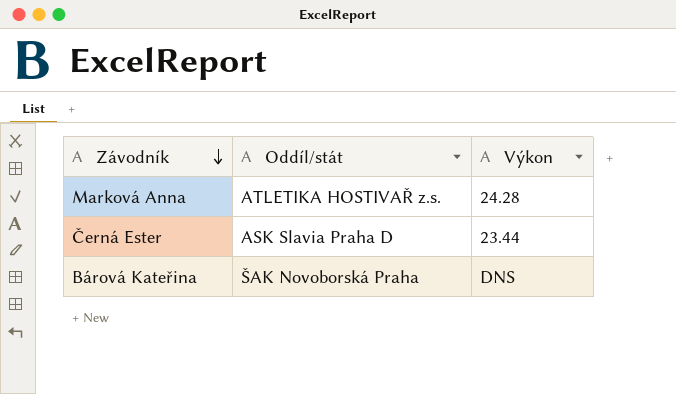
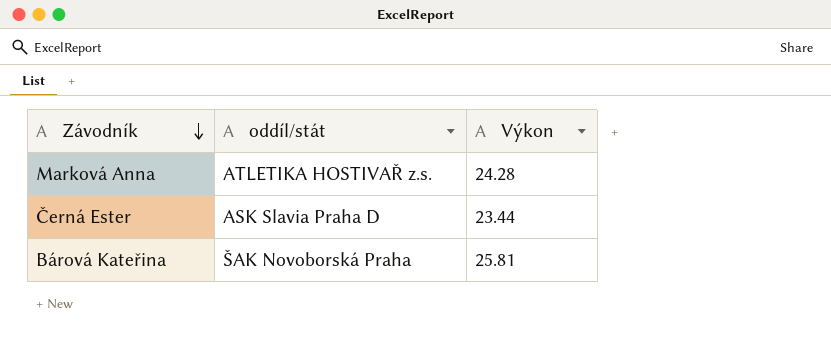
column name: Oddíl/stát -> oddíl/stát
Bárová Kateřina | Výkon: DNS -> 25.81

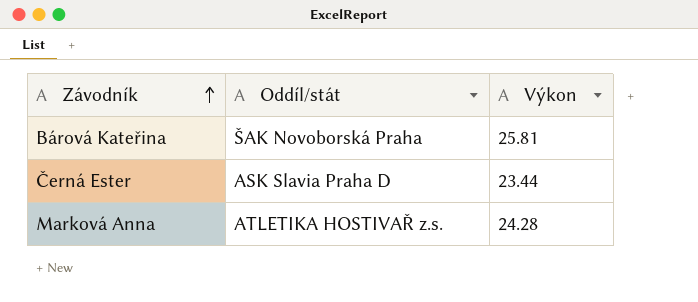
row order: Závodník descending -> Závodník ascending
column name: oddíl/stát -> Oddíl/stát

